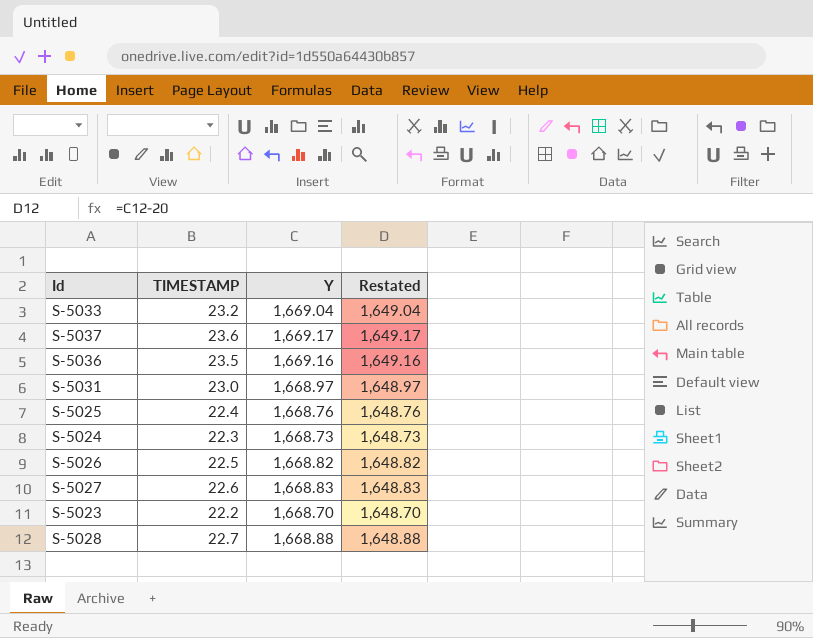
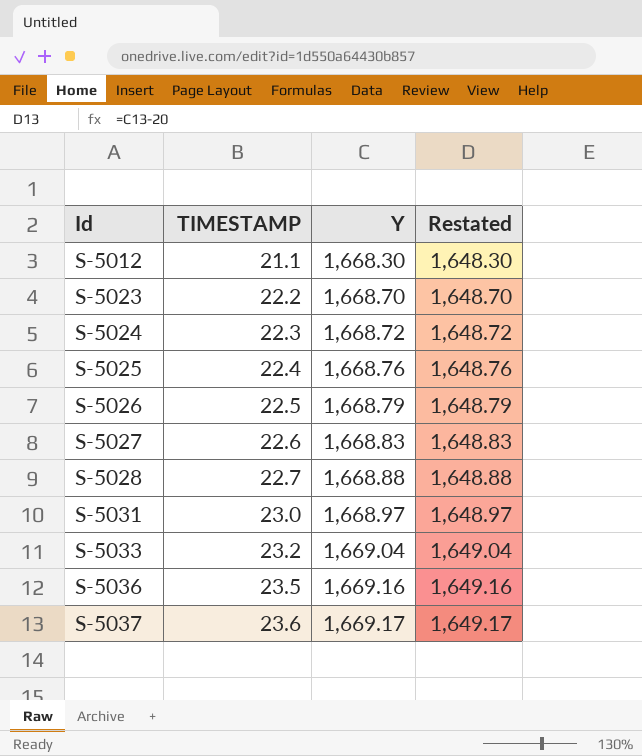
row order: none -> Id ascending
row S-5012: none -> 21.1 | 1,668.30 | 1,648.30
S-5024 | Y: 1,668.73 -> 1,668.72
S-5024 | Restated: 1,648.73 -> 1,648.72
S-5026 | Y: 1,668.82 -> 1,668.79
S-5026 | Restated: 1,648.82 -> 1,648.79

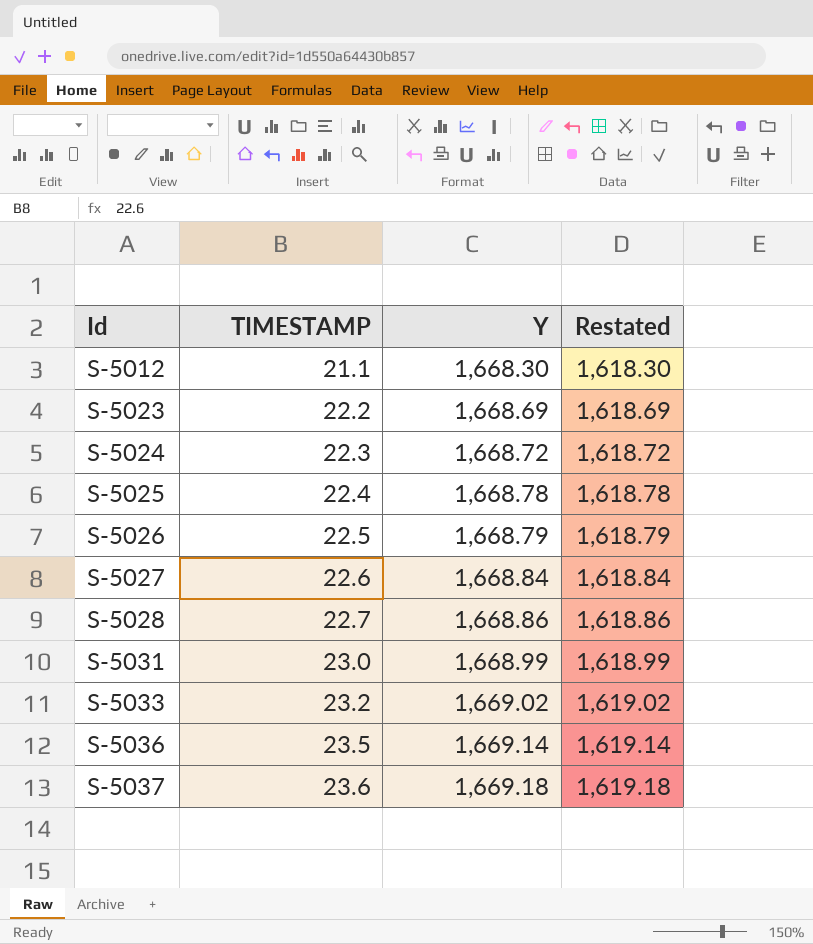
column Restated | formula: [Y] - 20 -> [Y] - 50
S-5023 | Y: 1,668.70 -> 1,668.69
S-5025 | Y: 1,668.76 -> 1,668.78
S-5027 | Y: 1,668.83 -> 1,668.84
S-5028 | Y: 1,668.88 -> 1,668.86
S-5031 | Y: 1,668.97 -> 1,668.99
S-5033 | Y: 1,669.04 -> 1,669.02
S-5036 | Y: 1,669.16 -> 1,669.14
S-5037 | Y: 1,669.17 -> 1,669.18

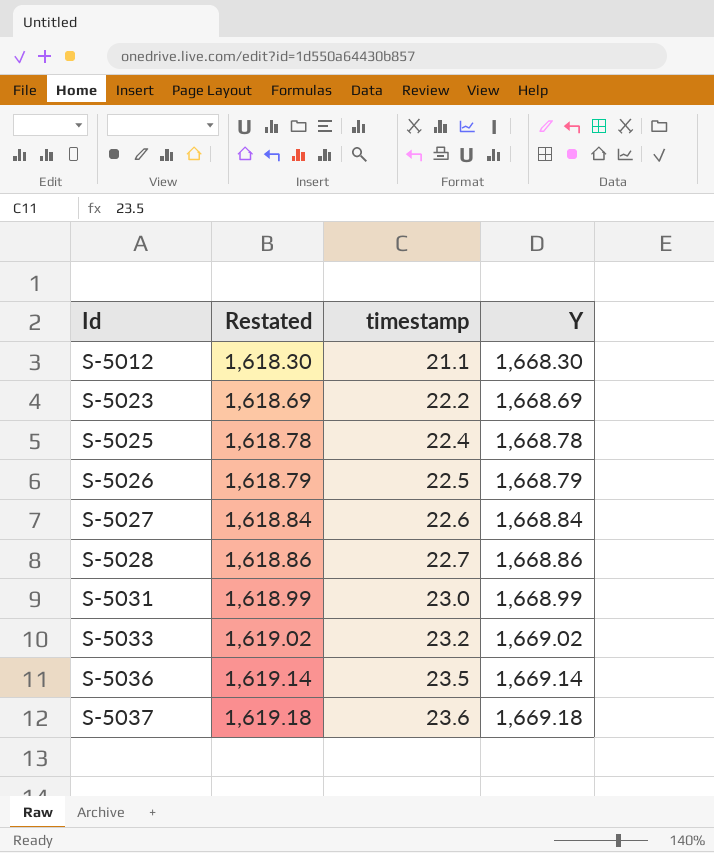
column Restated | position: 4 -> 2
column name: TIMESTAMP -> timestamp
row S-5024: 22.3 | 1,668.72 | 1,618.72 -> none

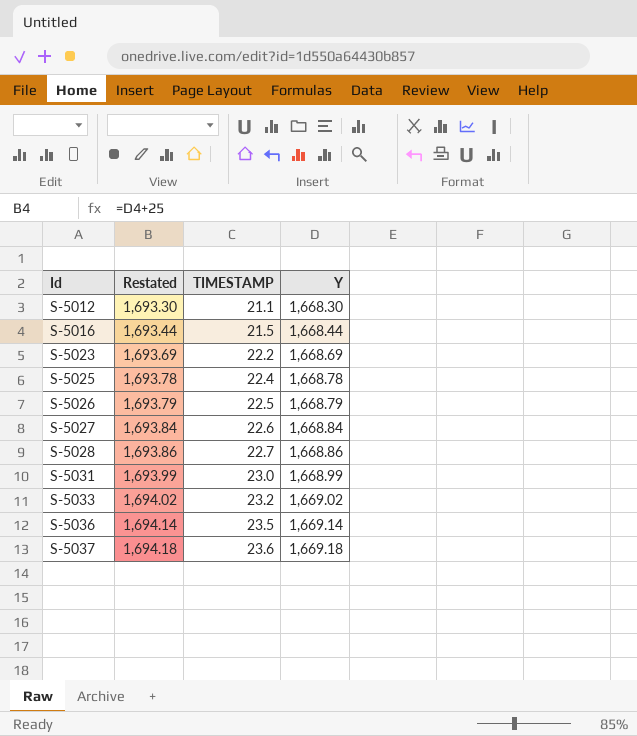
column Restated | formula: [Y] - 50 -> [Y] + 25
column name: timestamp -> TIMESTAMP
row S-5016: none -> 1,693.44 | 21.5 | 1,668.44

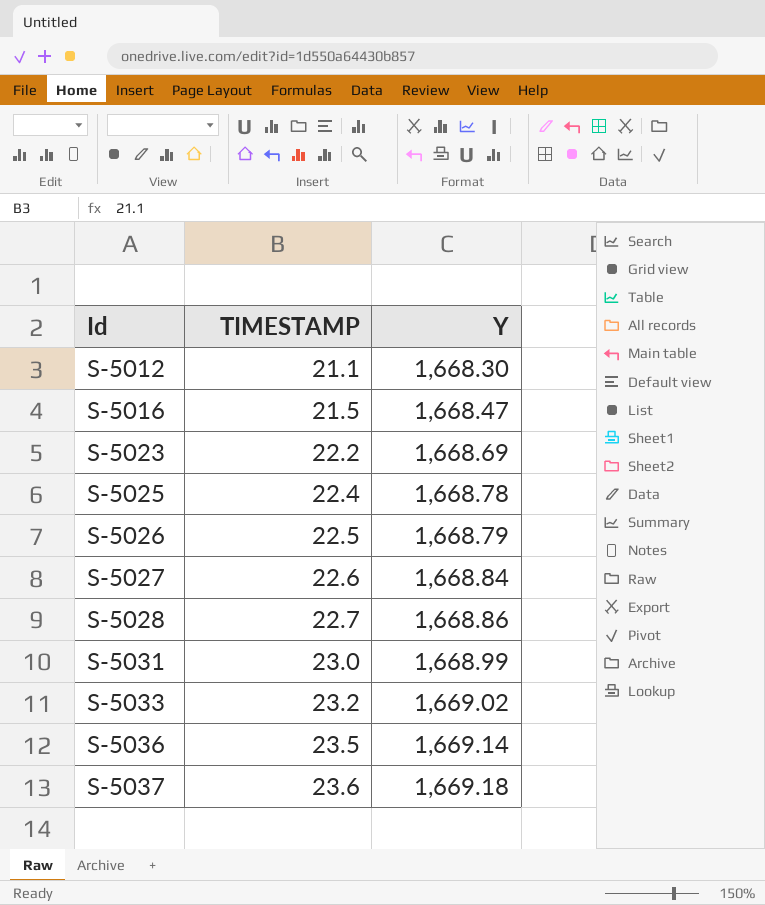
column Restated | formula: [Y] + 25 -> none
S-5016 | Y: 1,668.44 -> 1,668.47

